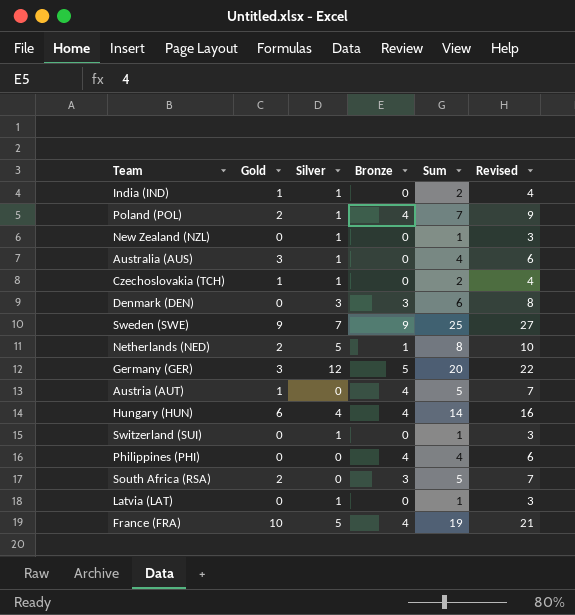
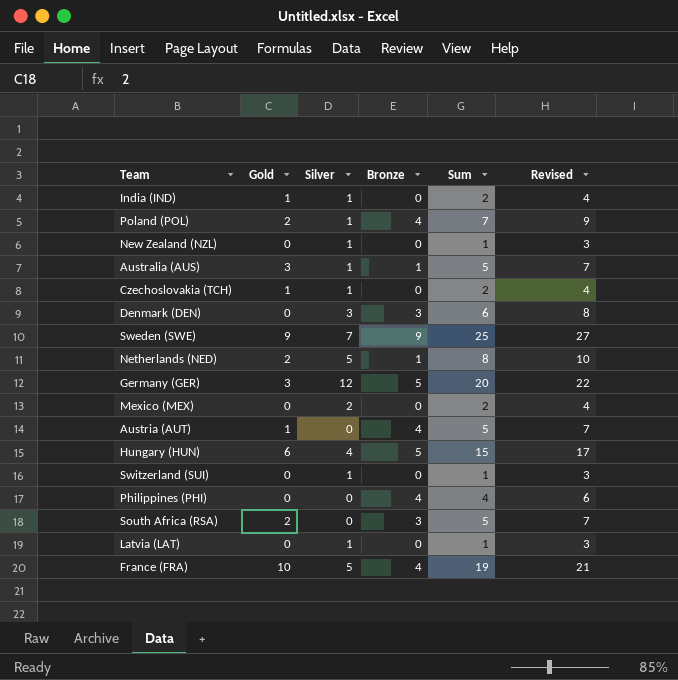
Australia (AUS) | Bronze: 0 -> 1
Australia (AUS) | Sum: 4 -> 5
Australia (AUS) | Revised: 6 -> 7
row Mexico (MEX): none -> 0 | 2 | 0 | 2 | 4
Hungary (HUN) | Bronze: 4 -> 5
Hungary (HUN) | Sum: 14 -> 15
Hungary (HUN) | Revised: 16 -> 17

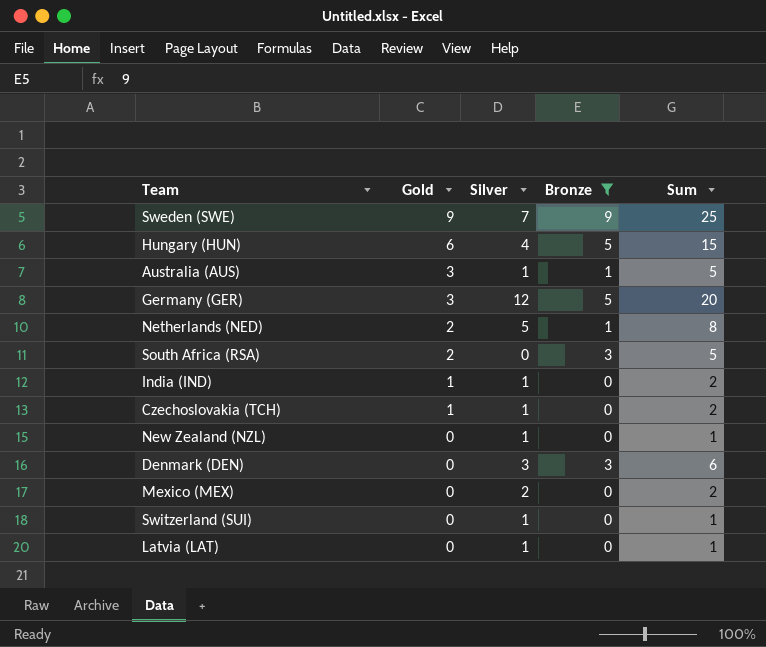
filter: none -> Bronze != 4
row order: none -> Gold descending
column Revised | formula: [Sum] + 2 -> none

